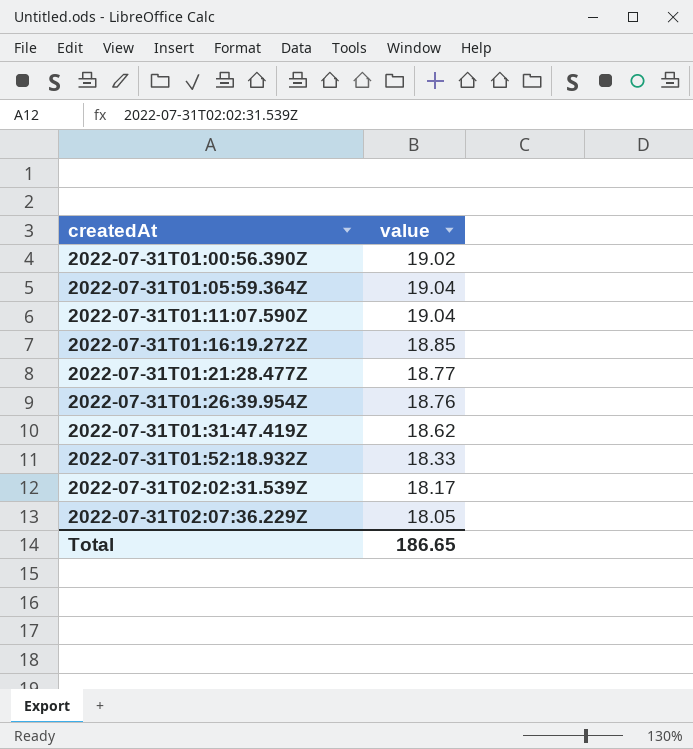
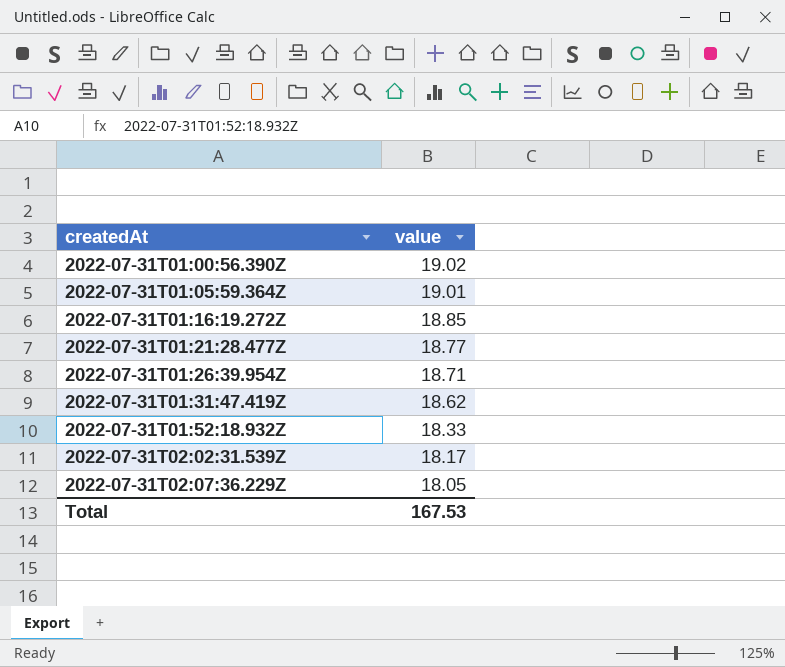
row 2022-07-31T01:11:07.590Z: 19.04 -> none
2022-07-31T01:05:59.364Z | value: 19.04 -> 19.01
2022-07-31T01:26:39.954Z | value: 18.76 -> 18.71
Total | value: 186.65 -> 167.53

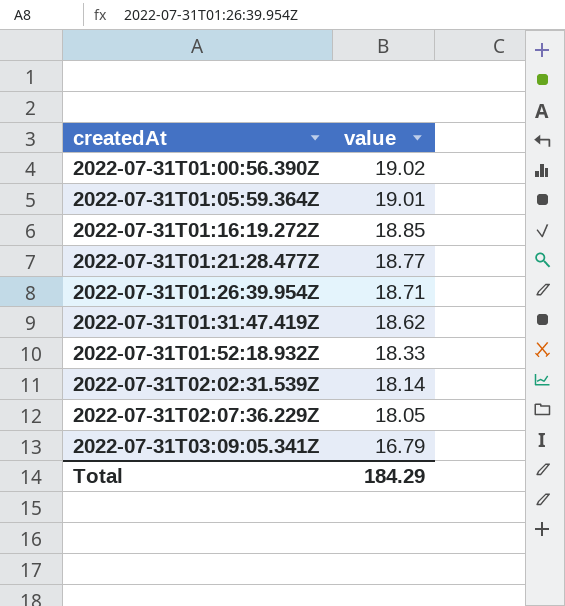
2022-07-31T02:02:31.539Z | value: 18.17 -> 18.14
row 2022-07-31T03:09:05.341Z: none -> 16.79
Total | value: 167.53 -> 184.29

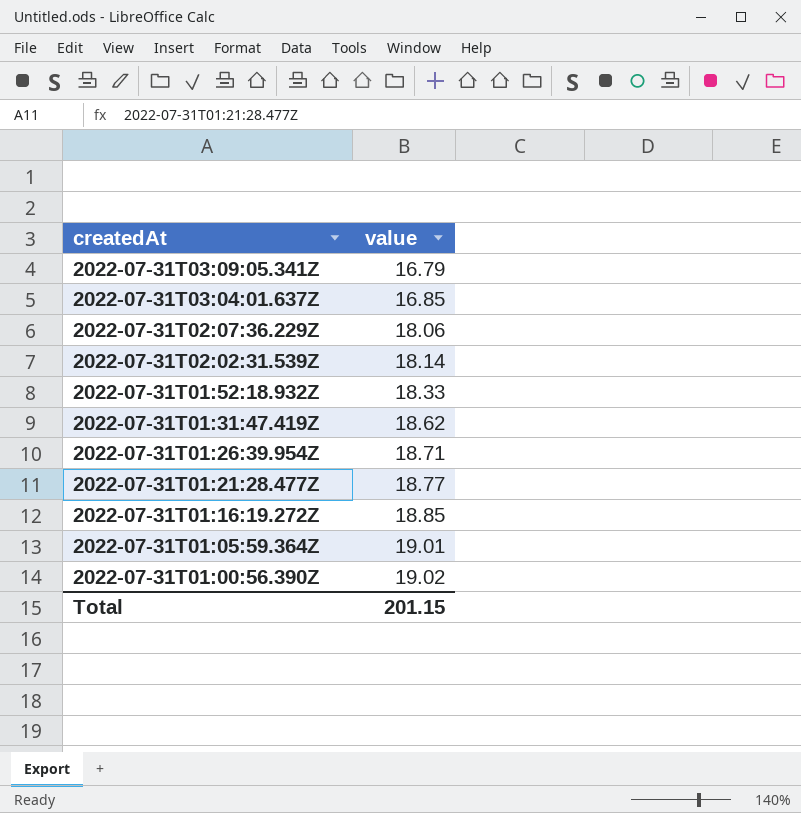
row order: createdAt ascending -> createdAt descending
row 2022-07-31T03:04:01.637Z: none -> 16.85
2022-07-31T02:07:36.229Z | value: 18.05 -> 18.06
Total | value: 184.29 -> 201.15

